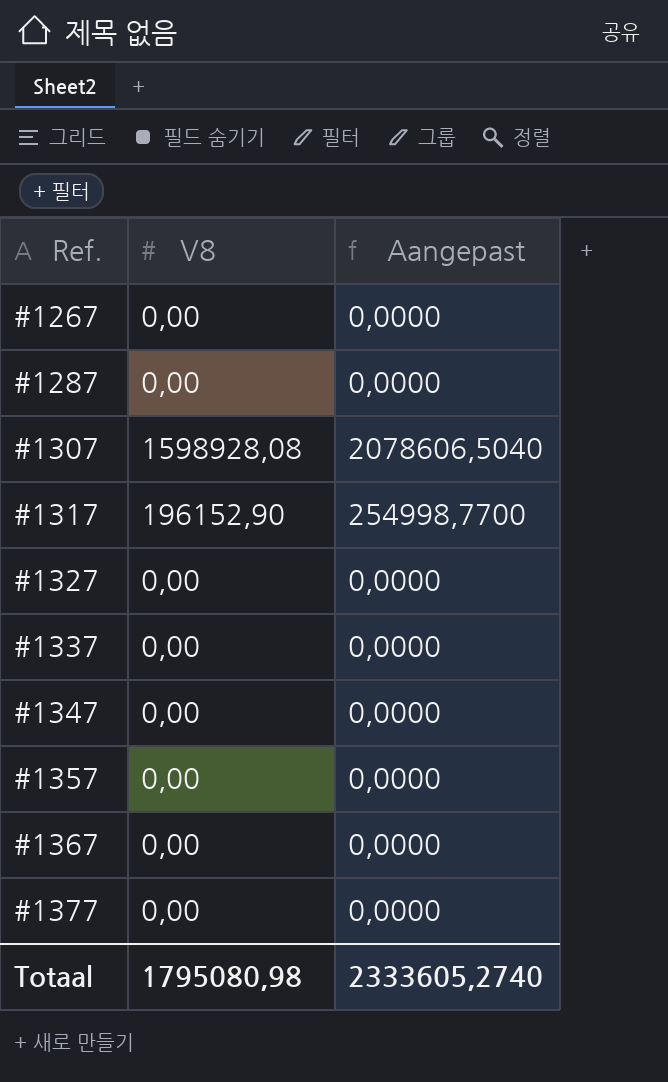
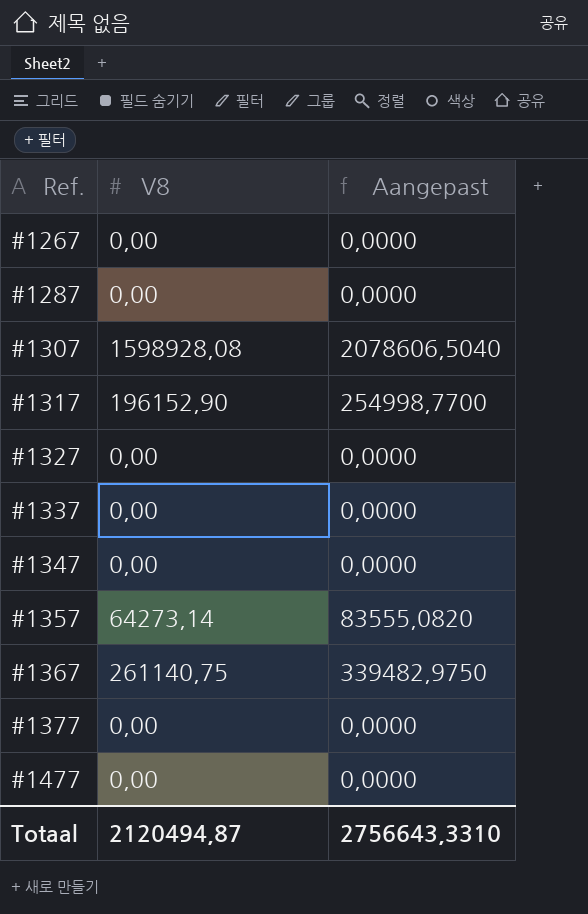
#1357 | V8: 0,00 -> 64273,14
#1357 | Aangepast: 0,0000 -> 83555,0820
#1367 | V8: 0,00 -> 261140,75
#1367 | Aangepast: 0,0000 -> 339482,9750
row #1477: none -> 0,00 | 0,0000
Totaal | V8: 1795080,98 -> 2120494,87
Totaal | Aangepast: 2333605,2740 -> 2756643,3310

